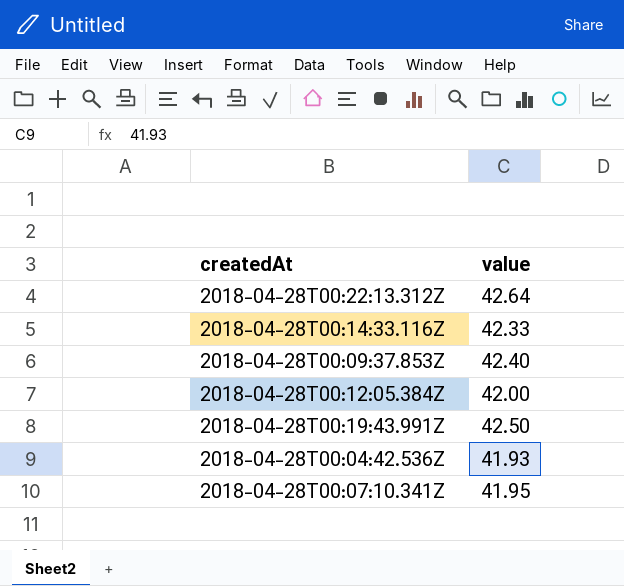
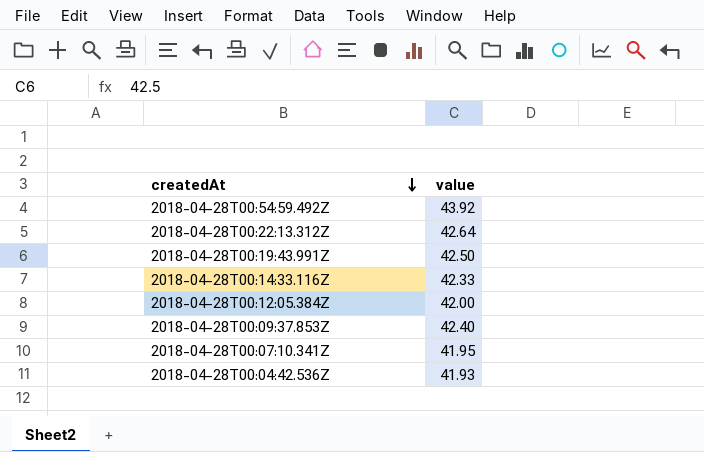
row order: none -> createdAt descending
row 2018-04-28T00:54:59.492Z: none -> 43.92

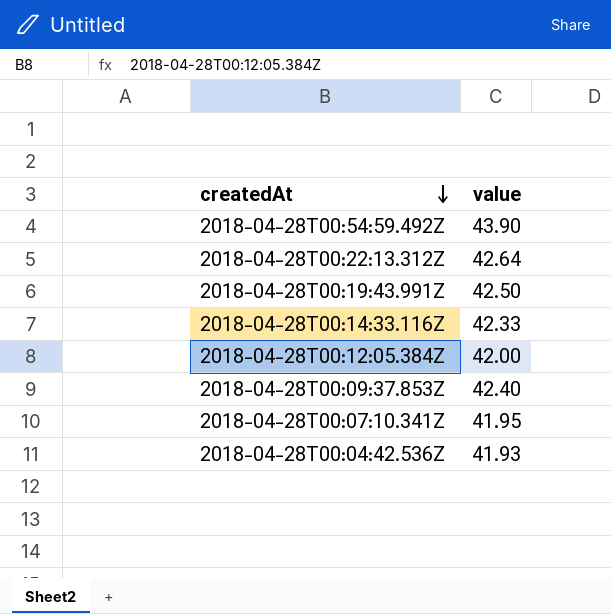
2018-04-28T00:54:59.492Z | value: 43.92 -> 43.90

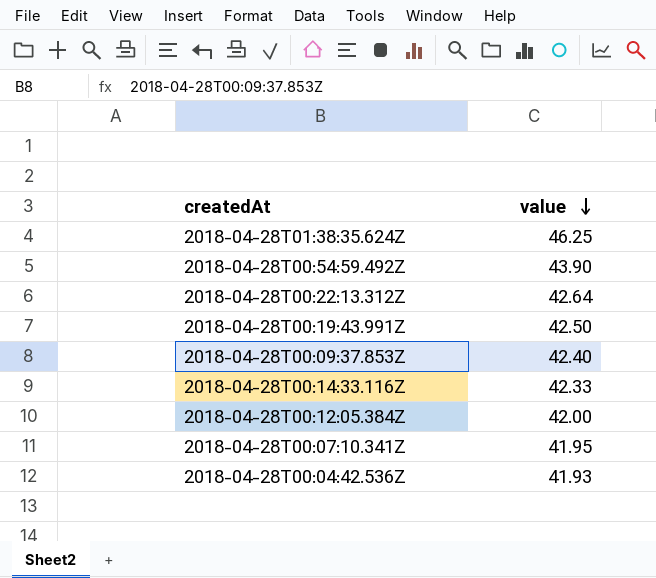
row order: createdAt descending -> value descending
row 2018-04-28T01:38:35.624Z: none -> 46.25

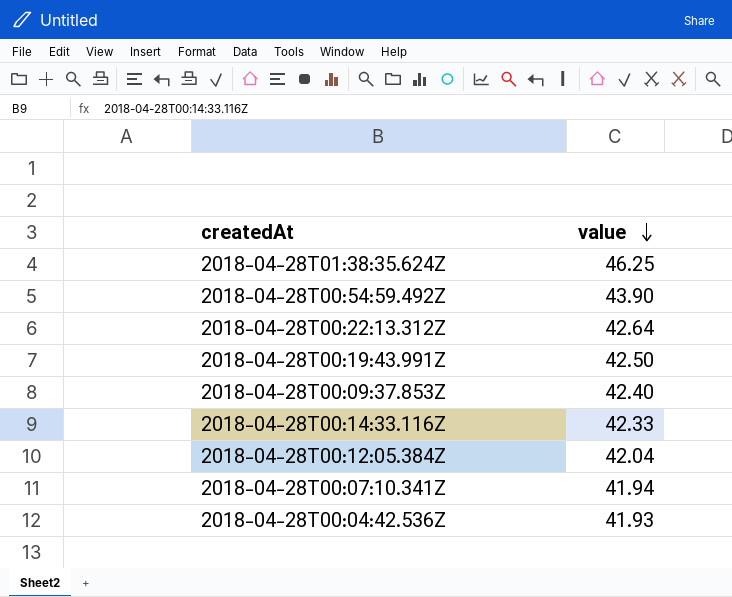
2018-04-28T00:12:05.384Z | value: 42.00 -> 42.04
2018-04-28T00:07:10.341Z | value: 41.95 -> 41.94

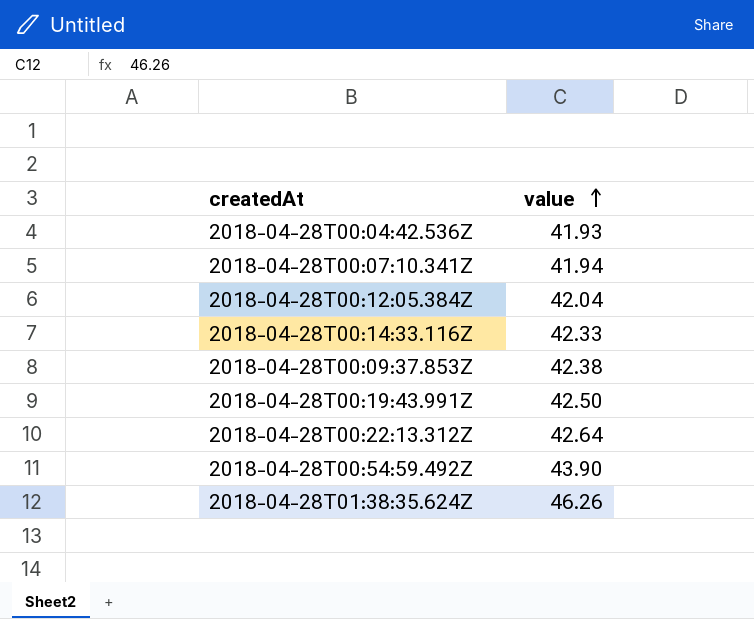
row order: value descending -> value ascending
2018-04-28T00:09:37.853Z | value: 42.40 -> 42.38
2018-04-28T01:38:35.624Z | value: 46.25 -> 46.26

